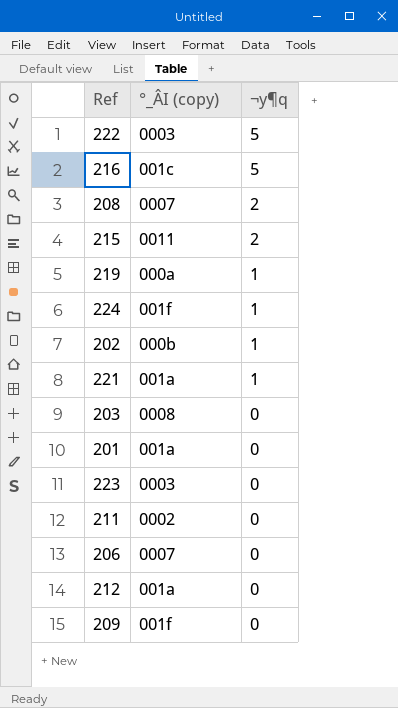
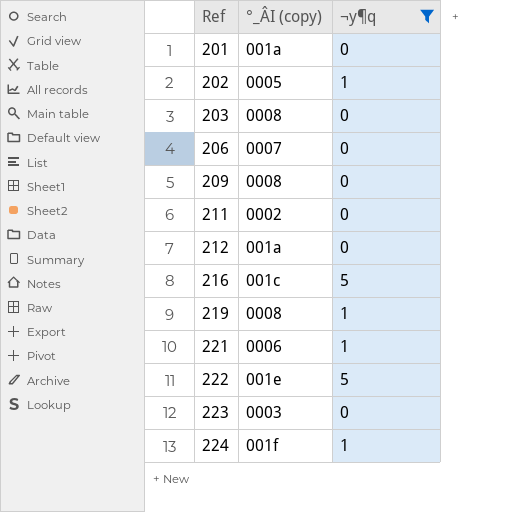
filter: none -> ¬y¶q != 2
row order: ¬y¶q descending -> Ref ascending
202 | °_ÂI (copy): 000b -> 0005
209 | °_ÂI (copy): 001f -> 0008
219 | °_ÂI (copy): 000a -> 0008
221 | °_ÂI (copy): 001a -> 0006
222 | °_ÂI (copy): 0003 -> 001e

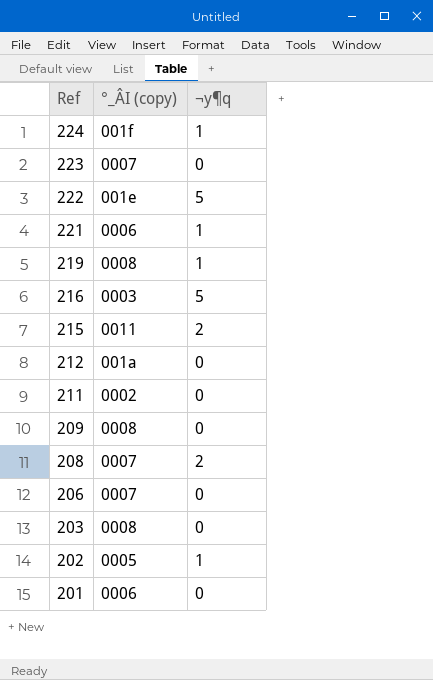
filter: ¬y¶q != 2 -> none
row order: Ref ascending -> Ref descending
223 | °_ÂI (copy): 0003 -> 0007
216 | °_ÂI (copy): 001c -> 0003
201 | °_ÂI (copy): 001a -> 0006

